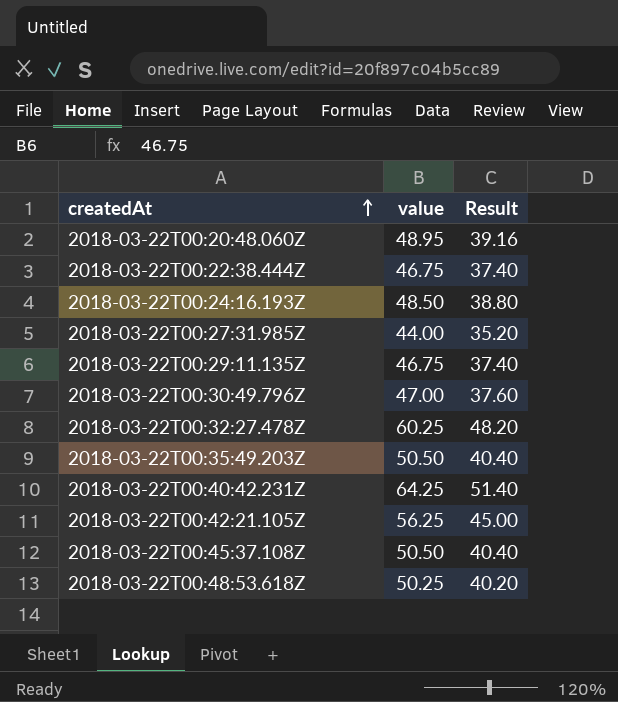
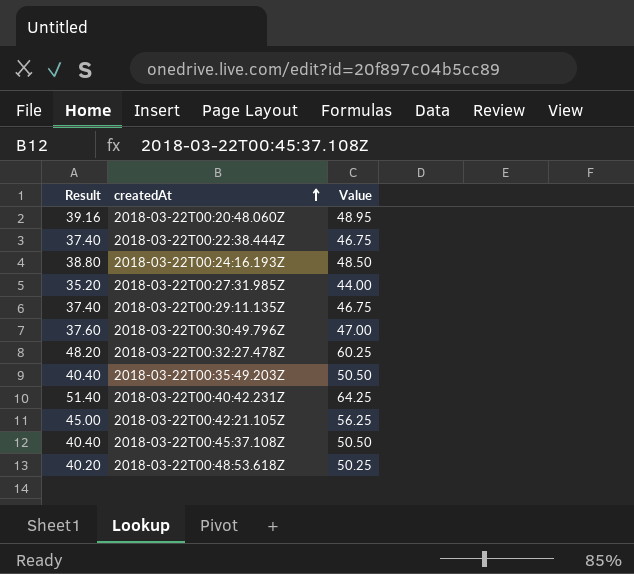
column Result | position: 3 -> 1
column name: value -> Value

